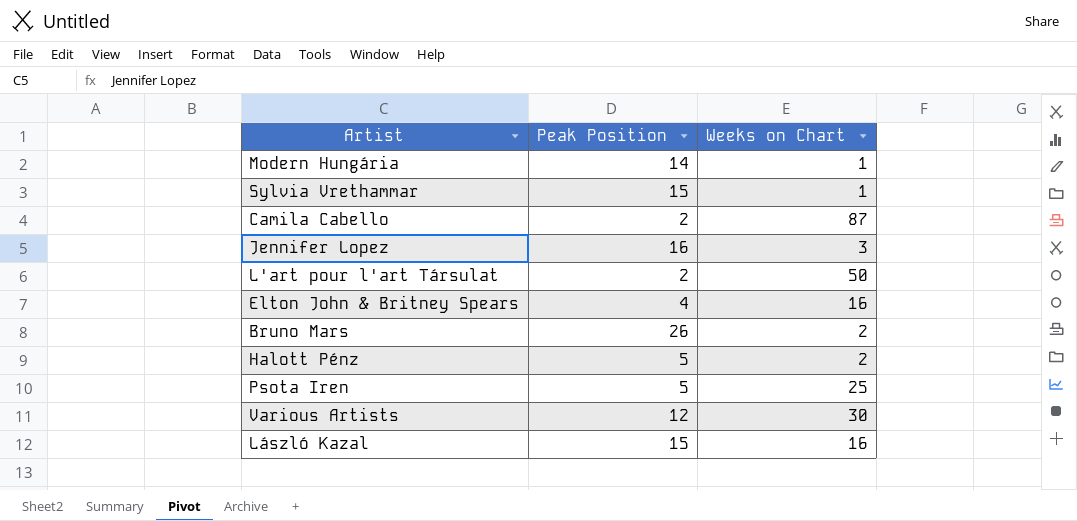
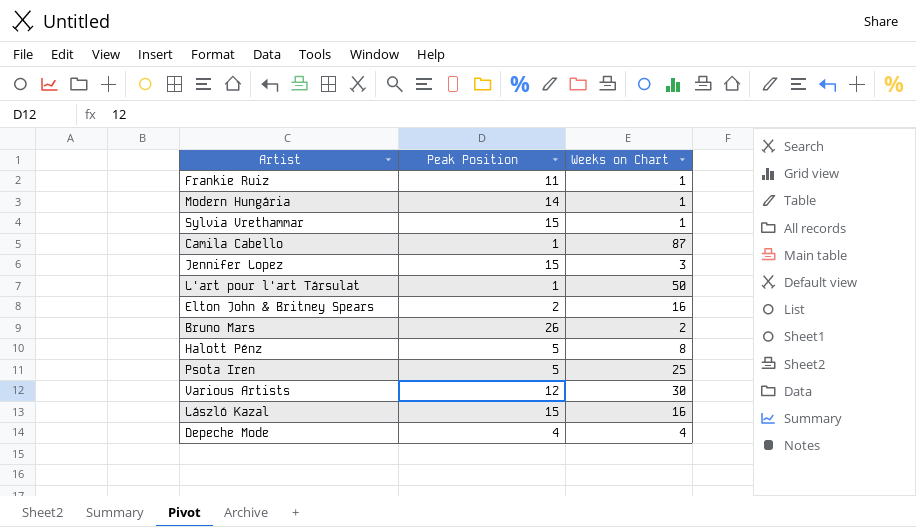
row Frankie Ruiz: none -> 11 | 1
Camila Cabello | Peak Position: 2 -> 1
Jennifer Lopez | Peak Position: 16 -> 15
L'art pour l'art Társulat | Peak Position: 2 -> 1
Elton John & Britney Spears | Peak Position: 4 -> 2
Halott Pénz | Weeks on Chart: 2 -> 8
row Depeche Mode: none -> 4 | 4

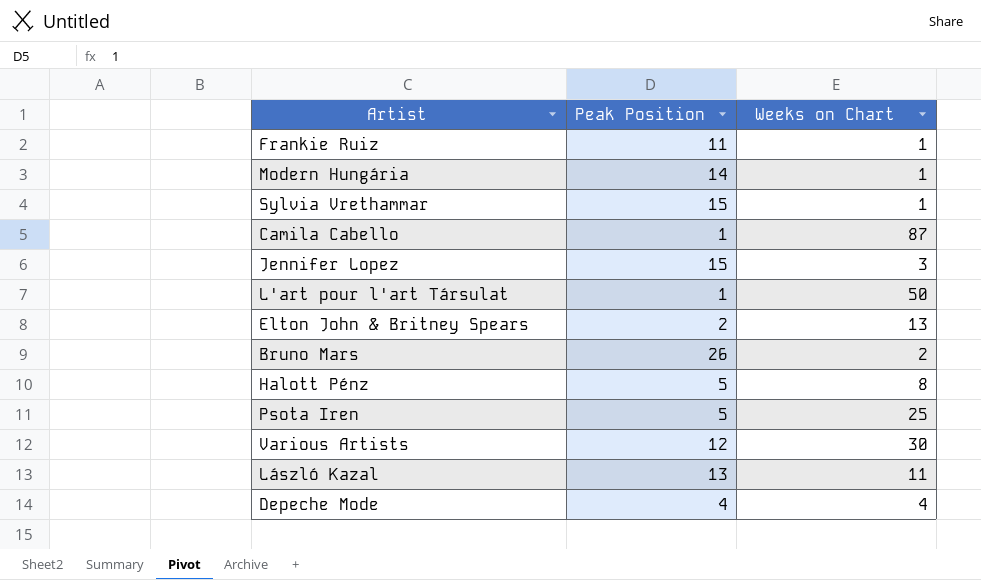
Elton John & Britney Spears | Weeks on Chart: 16 -> 13
László Kazal | Peak Position: 15 -> 13
László Kazal | Weeks on Chart: 16 -> 11

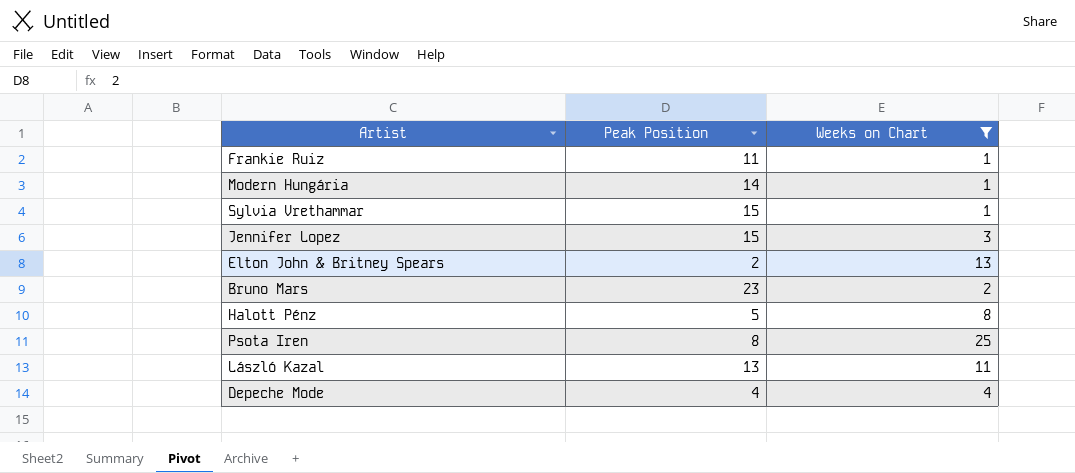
filter: none -> Weeks on Chart <= 25
Bruno Mars | Peak Position: 26 -> 23
Psota Iren | Peak Position: 5 -> 8

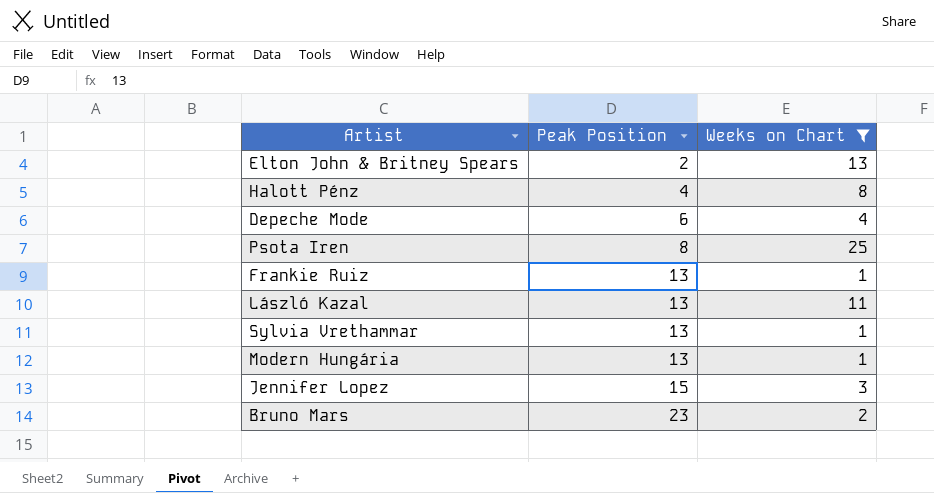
row order: none -> Peak Position ascending
Halott Pénz | Peak Position: 5 -> 4
Depeche Mode | Peak Position: 4 -> 6
Frankie Ruiz | Peak Position: 11 -> 13
Sylvia Vrethammar | Peak Position: 15 -> 13
Modern Hungária | Peak Position: 14 -> 13

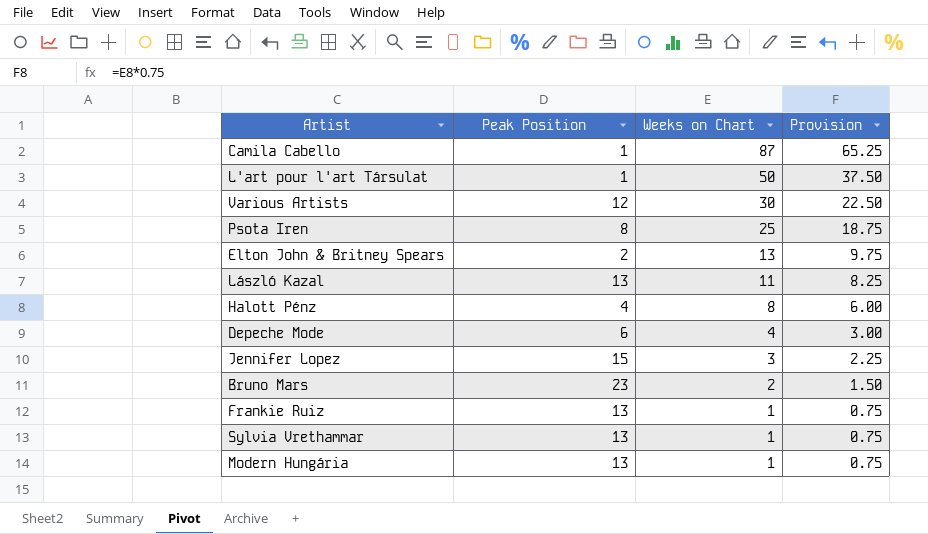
filter: Weeks on Chart <= 25 -> none
row order: Peak Position ascending -> Weeks on Chart descending
column Provision | formula: none -> [Weeks on Chart] * 0.75

